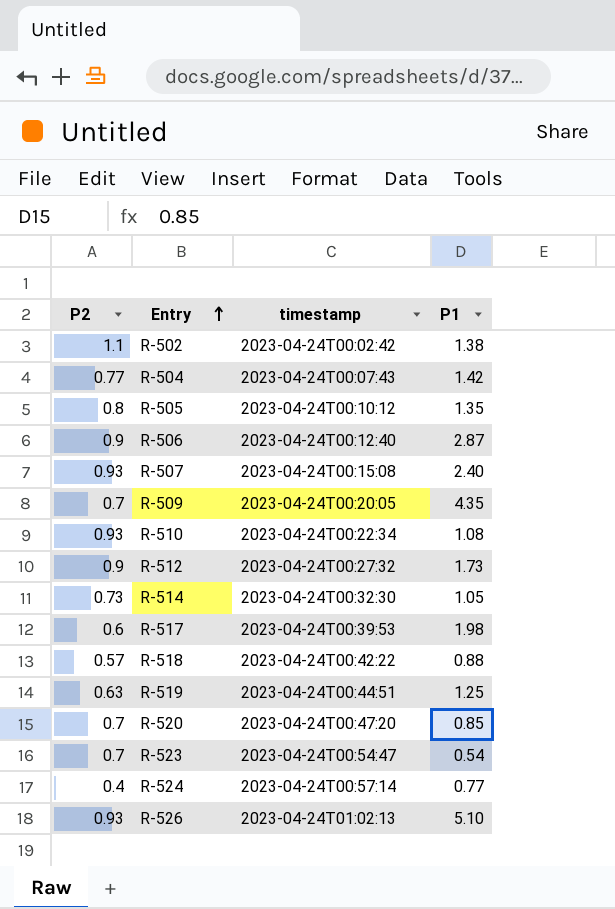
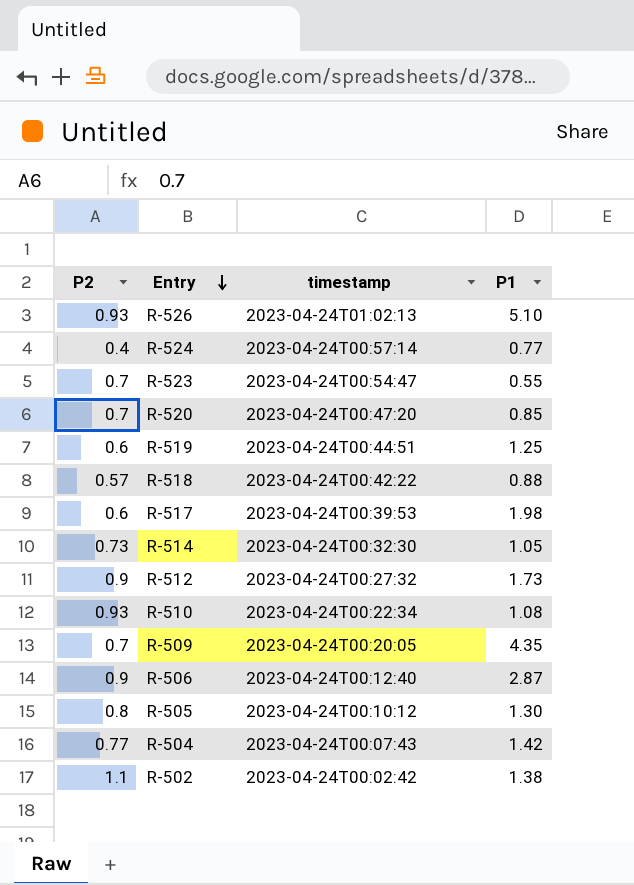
row order: Entry ascending -> Entry descending
row R-507: 0.93 | 2023-04-24T00:15:08 | 2.40 -> none
R-523 | P1: 0.54 -> 0.55
R-519 | P2: 0.63 -> 0.6
R-505 | P1: 1.35 -> 1.30

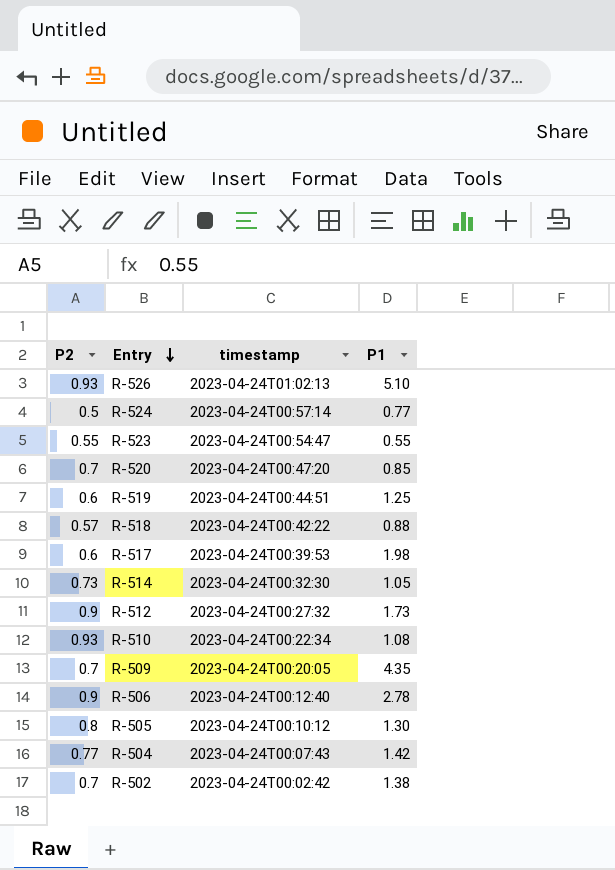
R-524 | P2: 0.4 -> 0.5
R-523 | P2: 0.7 -> 0.55
R-506 | P1: 2.87 -> 2.78
R-502 | P2: 1.1 -> 0.7

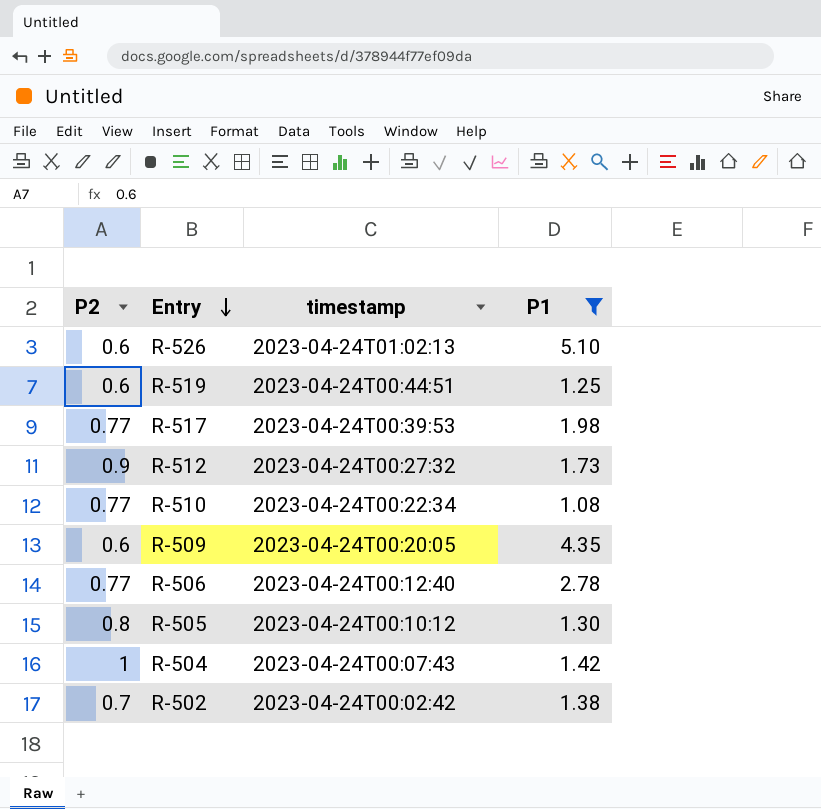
filter: none -> P1 >= 1.08
R-526 | P2: 0.93 -> 0.6
R-517 | P2: 0.6 -> 0.77
R-510 | P2: 0.93 -> 0.77
R-509 | P2: 0.7 -> 0.6
R-506 | P2: 0.9 -> 0.77
R-504 | P2: 0.77 -> 1

